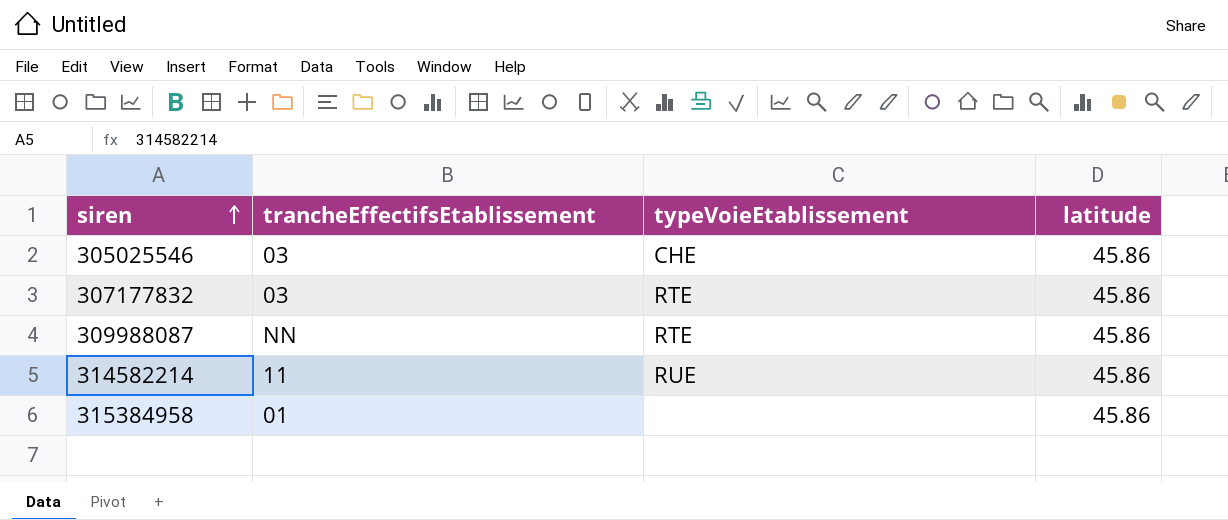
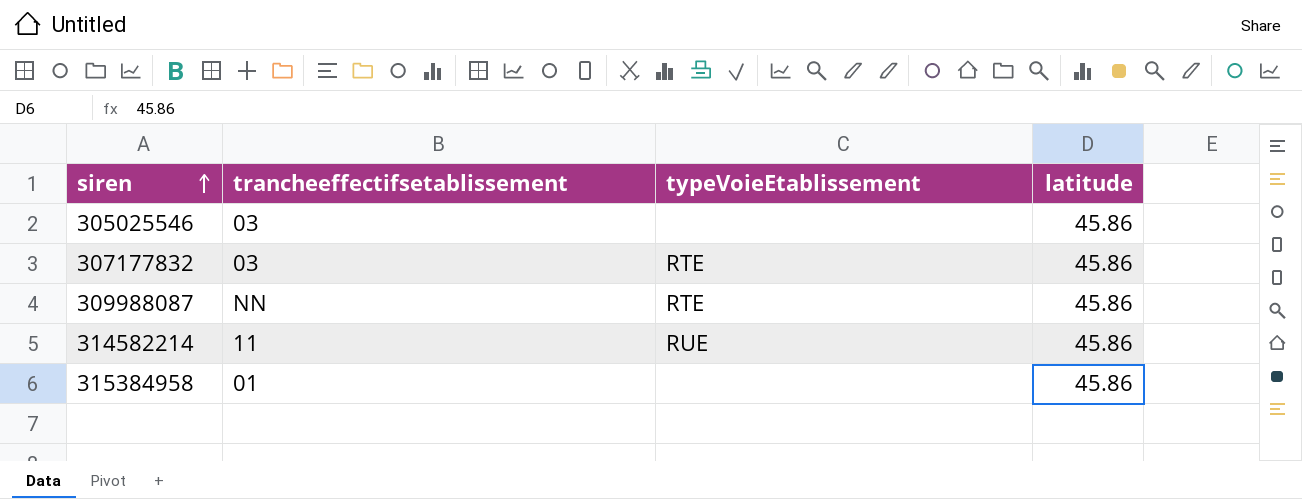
column name: trancheEffectifsEtablissement -> trancheeffectifsetablissement
305025546 | typeVoieEtablissement: CHE -> none

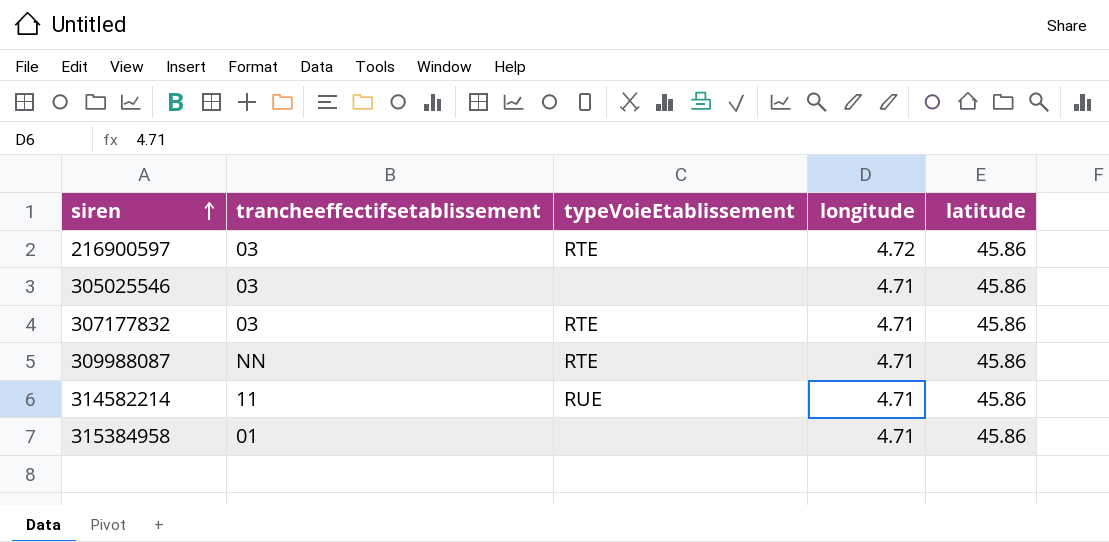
column longitude | position: none -> 4
row 216900597: none -> 03 | RTE | 4.72 | 45.86

